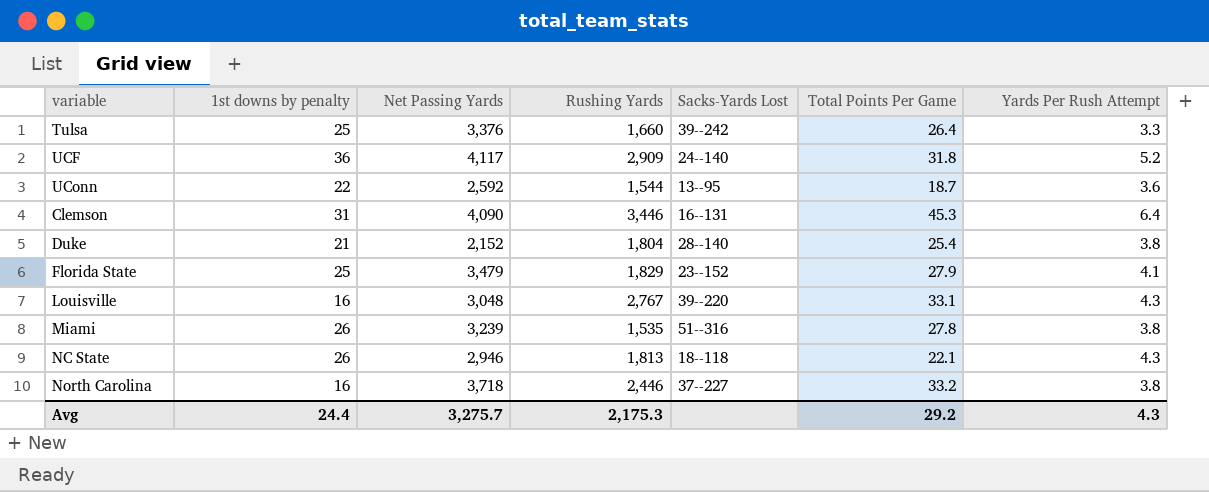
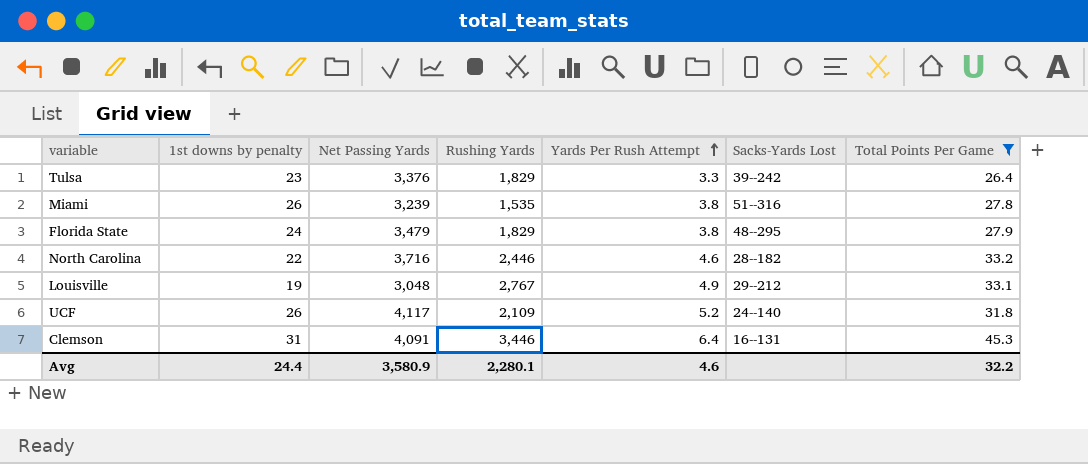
filter: none -> Total Points Per Game >= 26.4
row order: none -> Yards Per Rush Attempt ascending
column Yards Per Rush Attempt | position: 7 -> 5
Tulsa | 1st downs by penalty: 25 -> 23
Tulsa | Rushing Yards: 1,660 -> 1,829
Florida State | 1st downs by penalty: 25 -> 24
Florida State | Yards Per Rush Attempt: 4.1 -> 3.8
Florida State | Sacks-Yards Lost: 23--152 -> 48--295
North Carolina | 1st downs by penalty: 16 -> 22
North Carolina | Net Passing Yards: 3,718 -> 3,716
North Carolina | Yards Per Rush Attempt: 3.8 -> 4.6
North Carolina | Sacks-Yards Lost: 37--227 -> 28--182
Louisville | 1st downs by penalty: 16 -> 19
Louisville | Yards Per Rush Attempt: 4.3 -> 4.9
Louisville | Sacks-Yards Lost: 39--220 -> 29--212
UCF | 1st downs by penalty: 36 -> 26
UCF | Rushing Yards: 2,909 -> 2,109
Clemson | Net Passing Yards: 4,090 -> 4,091
Avg | Net Passing Yards: 3,275.7 -> 3,580.9
Avg | Rushing Yards: 2,175.3 -> 2,280.1
Avg | Yards Per Rush Attempt: 4.3 -> 4.6
Avg | Total Points Per Game: 29.2 -> 32.2

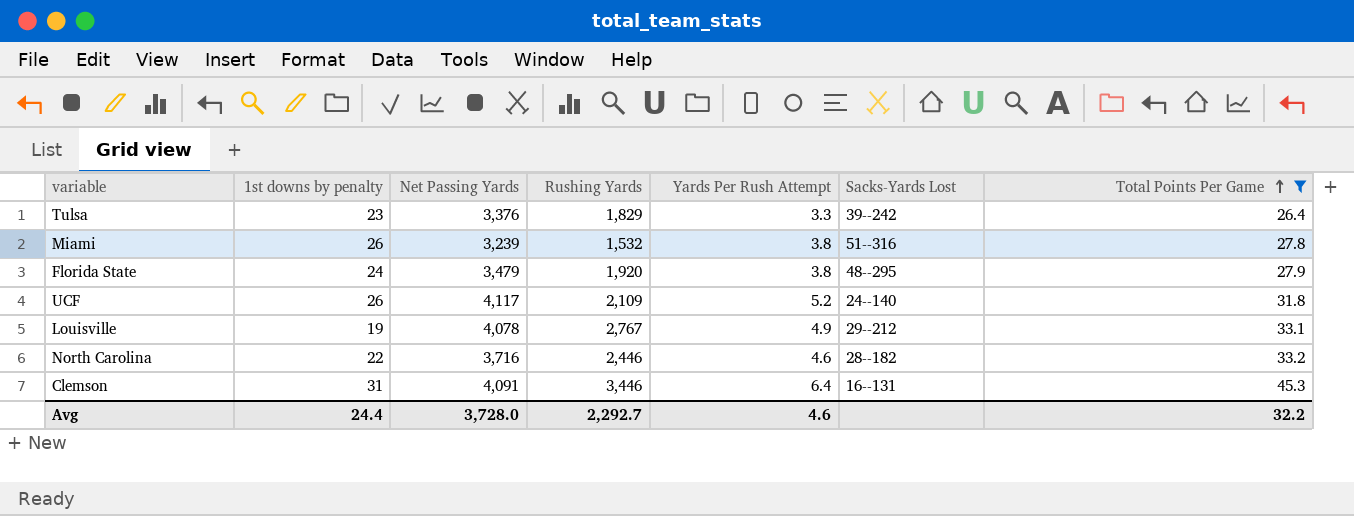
row order: Yards Per Rush Attempt ascending -> Total Points Per Game ascending
Miami | Rushing Yards: 1,535 -> 1,532
Florida State | Rushing Yards: 1,829 -> 1,920
Louisville | Net Passing Yards: 3,048 -> 4,078
Avg | Net Passing Yards: 3,580.9 -> 3,728.0
Avg | Rushing Yards: 2,280.1 -> 2,292.7

